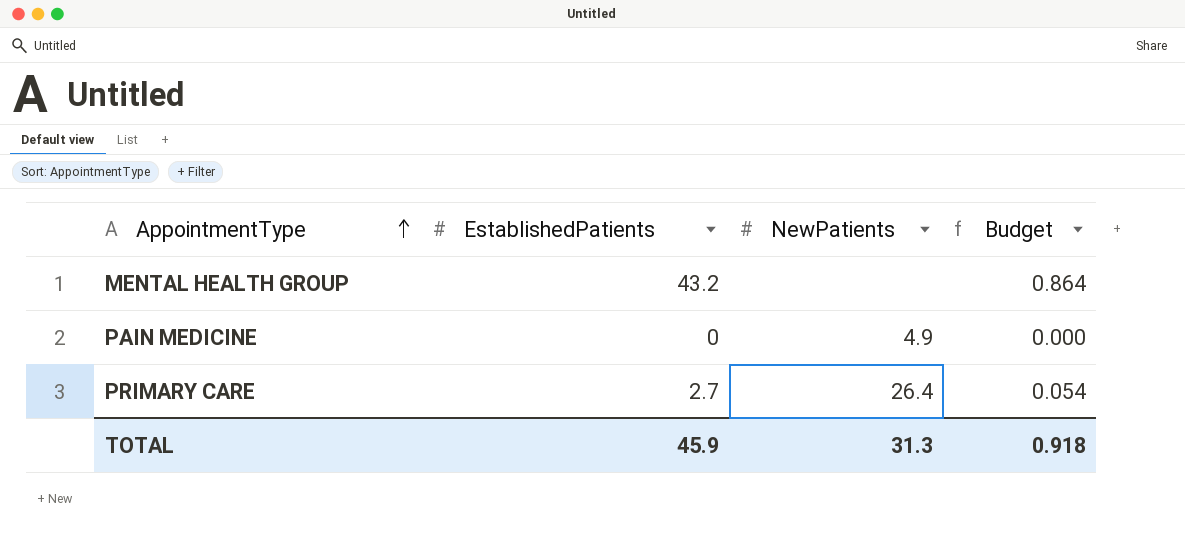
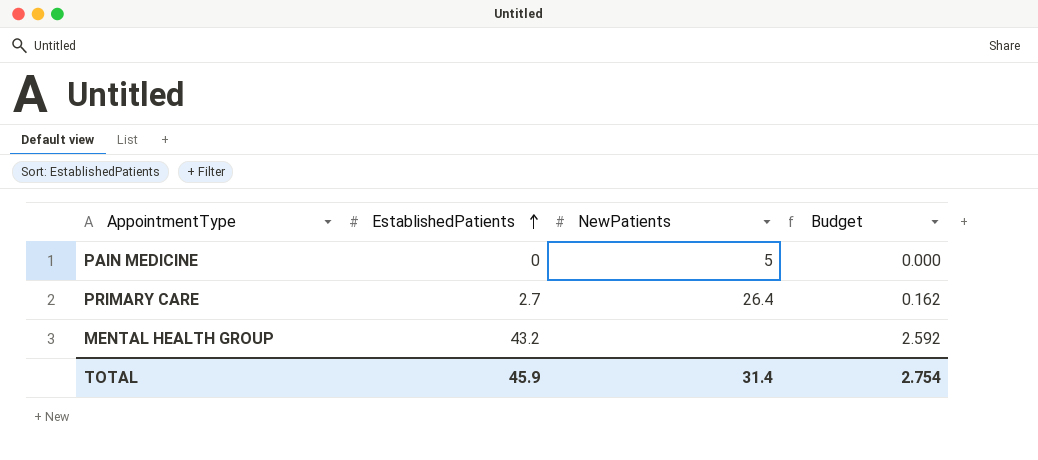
row order: AppointmentType ascending -> EstablishedPatients ascending
column Budget | formula: [EstablishedPatients] * 0.02 -> [EstablishedPatients] * 0.06
PAIN MEDICINE | NewPatients: 4.9 -> 5
TOTAL | NewPatients: 31.3 -> 31.4
TOTAL | Budget: 0.918 -> 2.754

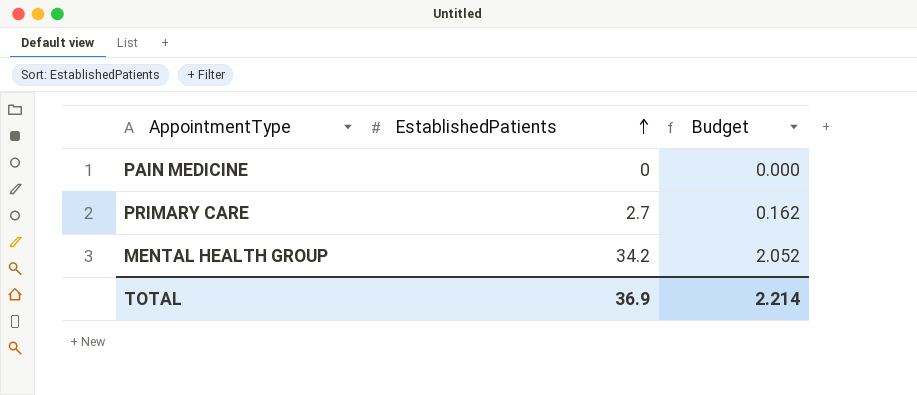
column NewPatients | position: 3 -> none
MENTAL HEALTH GROUP | EstablishedPatients: 43.2 -> 34.2
MENTAL HEALTH GROUP | Budget: 2.592 -> 2.052
TOTAL | EstablishedPatients: 45.9 -> 36.9
TOTAL | Budget: 2.754 -> 2.214

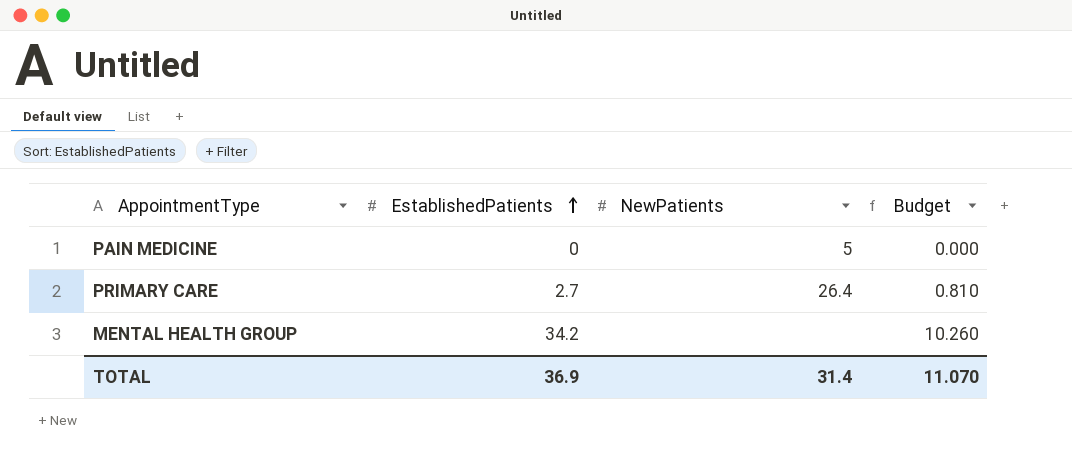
column NewPatients | position: none -> 3
column Budget | formula: [EstablishedPatients] * 0.06 -> [EstablishedPatients] * 0.3
TOTAL | Budget: 2.214 -> 11.070

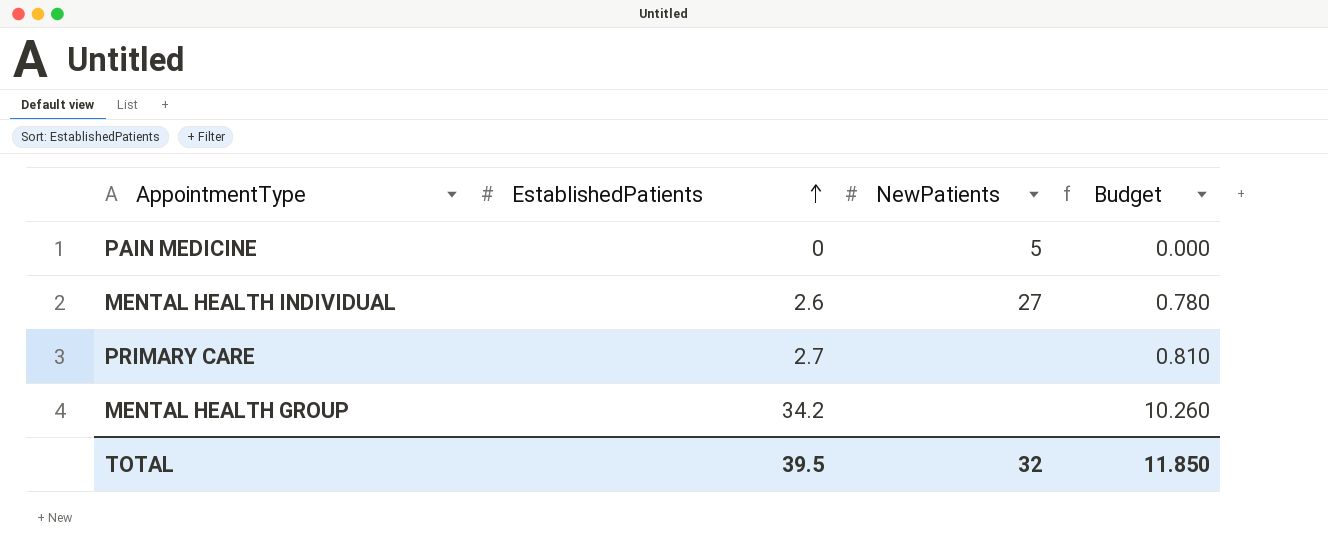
row MENTAL HEALTH INDIVIDUAL: none -> 2.6 | 27 | 0.780
PRIMARY CARE | NewPatients: 26.4 -> none
TOTAL | EstablishedPatients: 36.9 -> 39.5
TOTAL | NewPatients: 31.4 -> 32
TOTAL | Budget: 11.070 -> 11.850

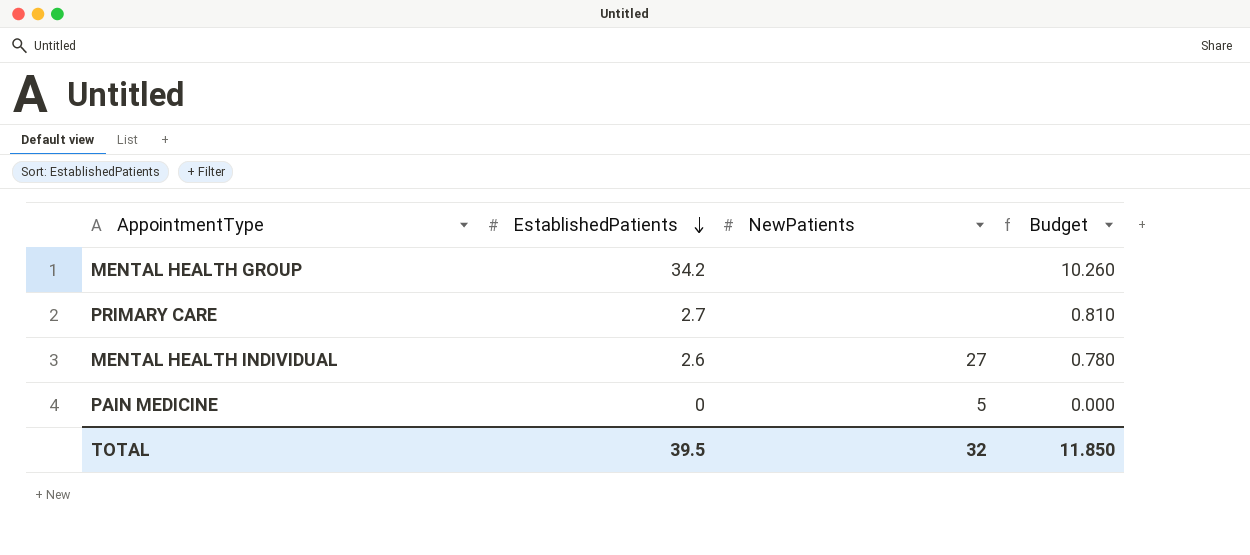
row order: EstablishedPatients ascending -> EstablishedPatients descending

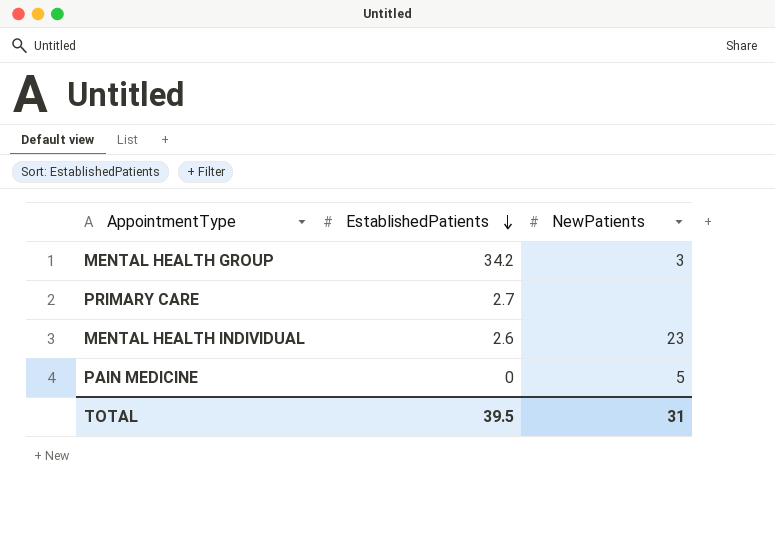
column Budget | formula: [EstablishedPatients] * 0.3 -> none
MENTAL HEALTH GROUP | NewPatients: none -> 3
MENTAL HEALTH INDIVIDUAL | NewPatients: 27 -> 23
TOTAL | NewPatients: 32 -> 31

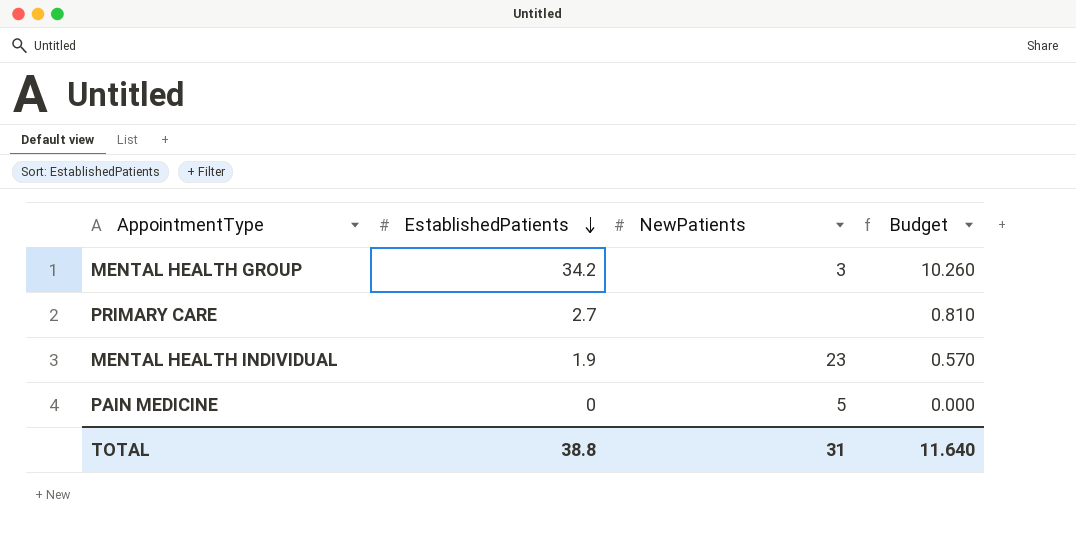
column Budget | formula: none -> [EstablishedPatients] * 0.3
MENTAL HEALTH INDIVIDUAL | EstablishedPatients: 2.6 -> 1.9
TOTAL | EstablishedPatients: 39.5 -> 38.8

